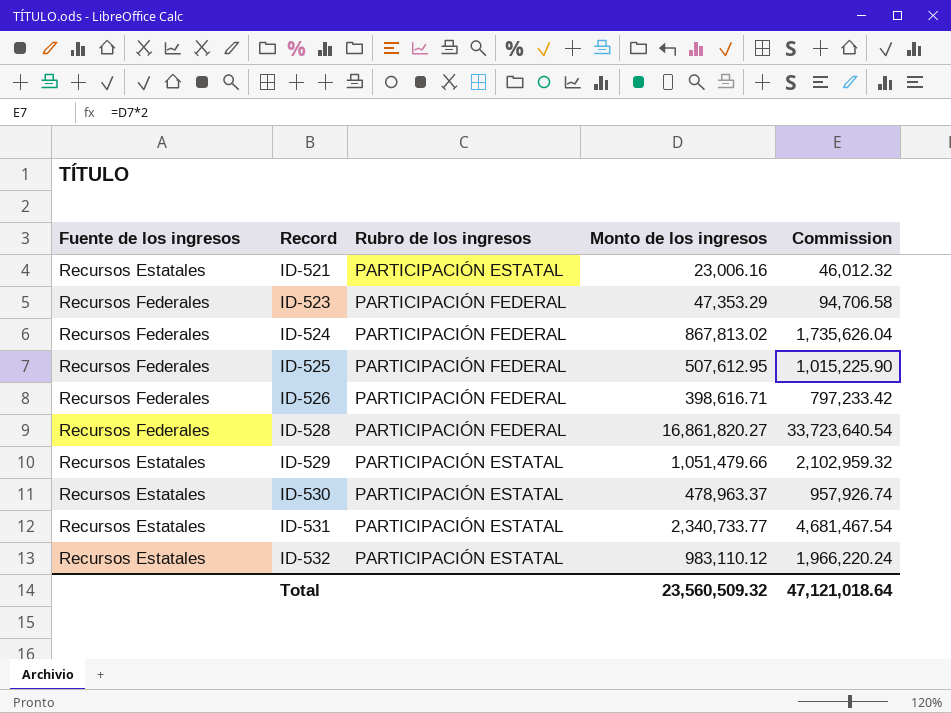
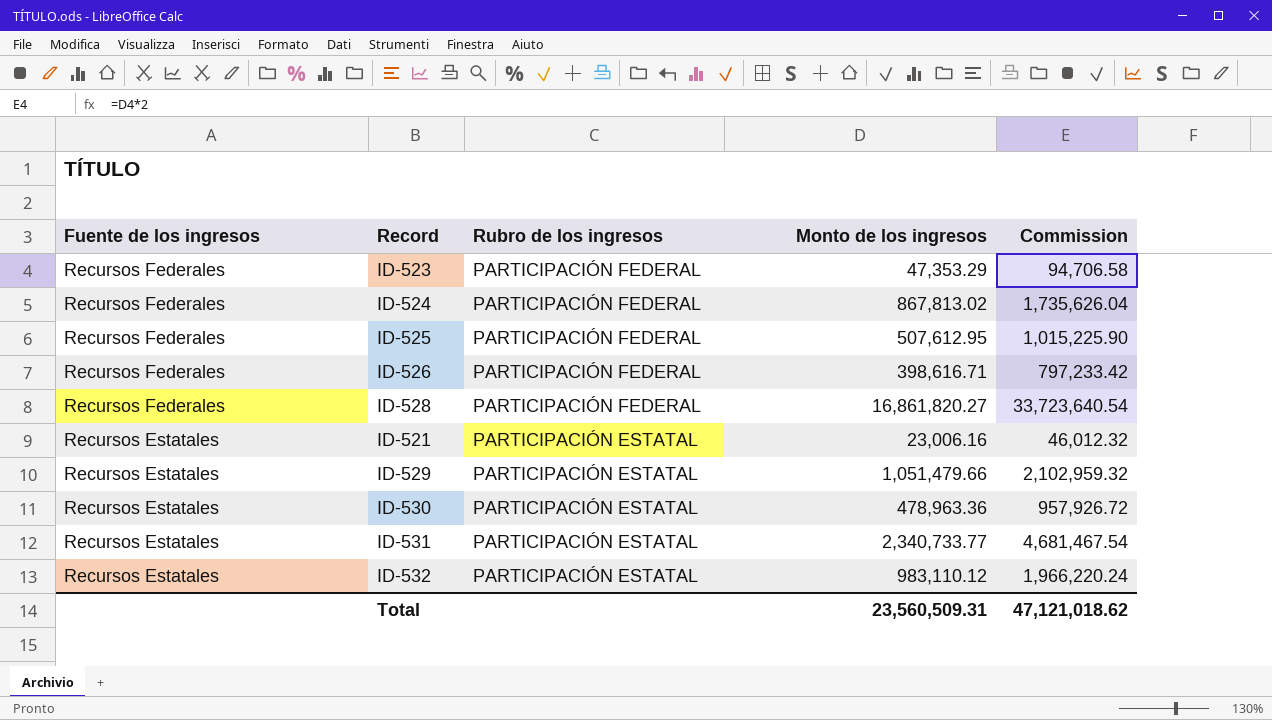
row order: Record ascending -> Fuente de los ingresos descending
ID-530 | Monto de los ingresos: 478,963.37 -> 478,963.36
ID-530 | Commission: 957,926.74 -> 957,926.72
Total | Monto de los ingresos: 23,560,509.32 -> 23,560,509.31
Total | Commission: 47,121,018.64 -> 47,121,018.62

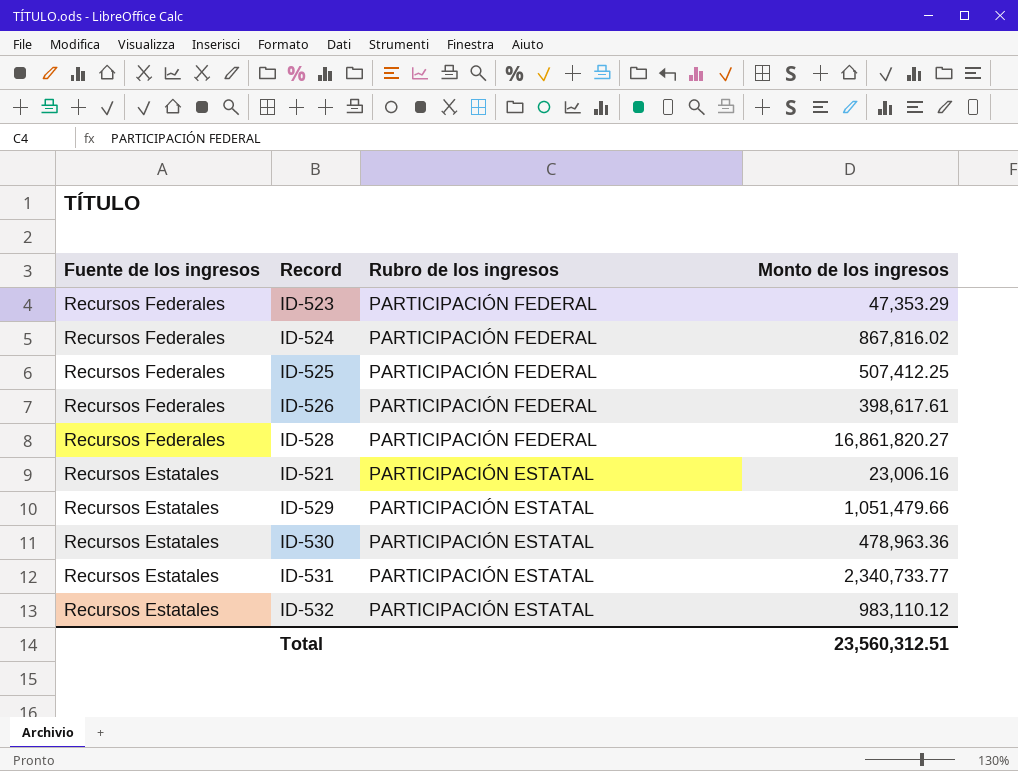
column Commission | formula: [Monto de los ingresos] * 2 -> none
ID-524 | Monto de los ingresos: 867,813.02 -> 867,816.02
ID-525 | Monto de los ingresos: 507,612.95 -> 507,412.25
ID-526 | Monto de los ingresos: 398,616.71 -> 398,617.61
Total | Monto de los ingresos: 23,560,509.31 -> 23,560,312.51

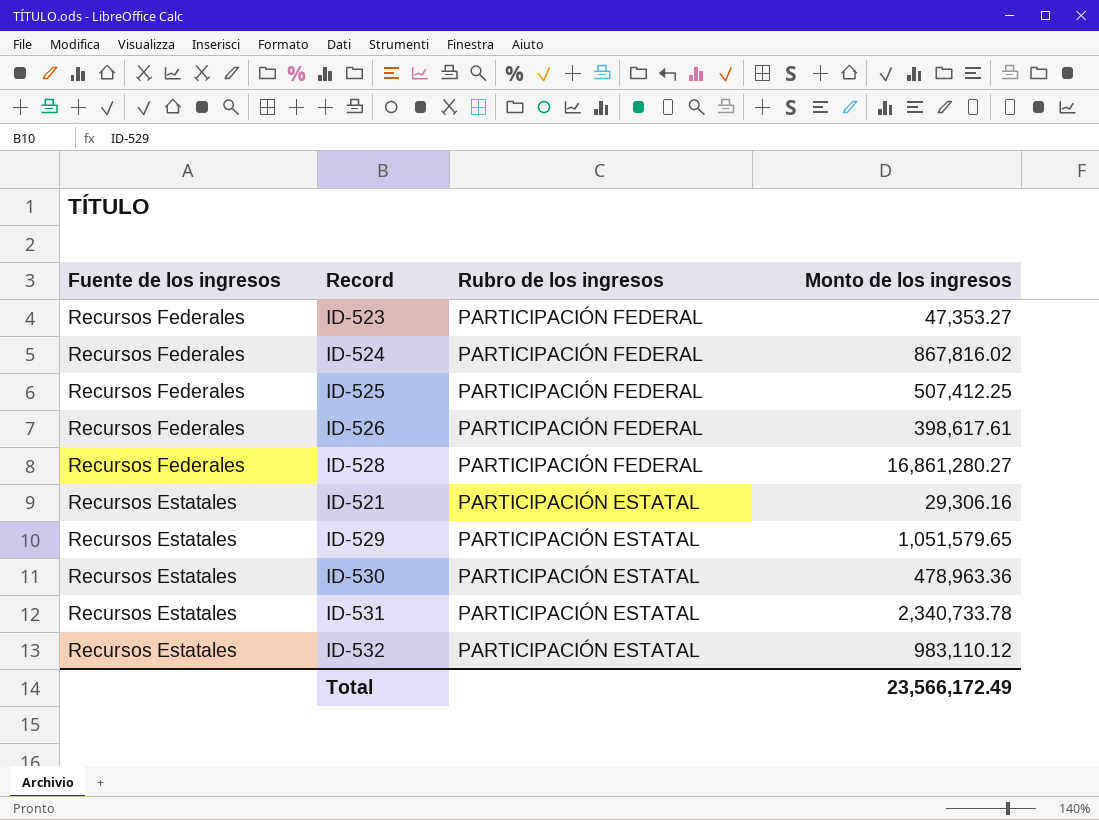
ID-523 | Monto de los ingresos: 47,353.29 -> 47,353.27
ID-528 | Monto de los ingresos: 16,861,820.27 -> 16,861,280.27
ID-521 | Monto de los ingresos: 23,006.16 -> 29,306.16
ID-529 | Monto de los ingresos: 1,051,479.66 -> 1,051,579.65
ID-531 | Monto de los ingresos: 2,340,733.77 -> 2,340,733.78
Total | Monto de los ingresos: 23,560,312.51 -> 23,566,172.49

